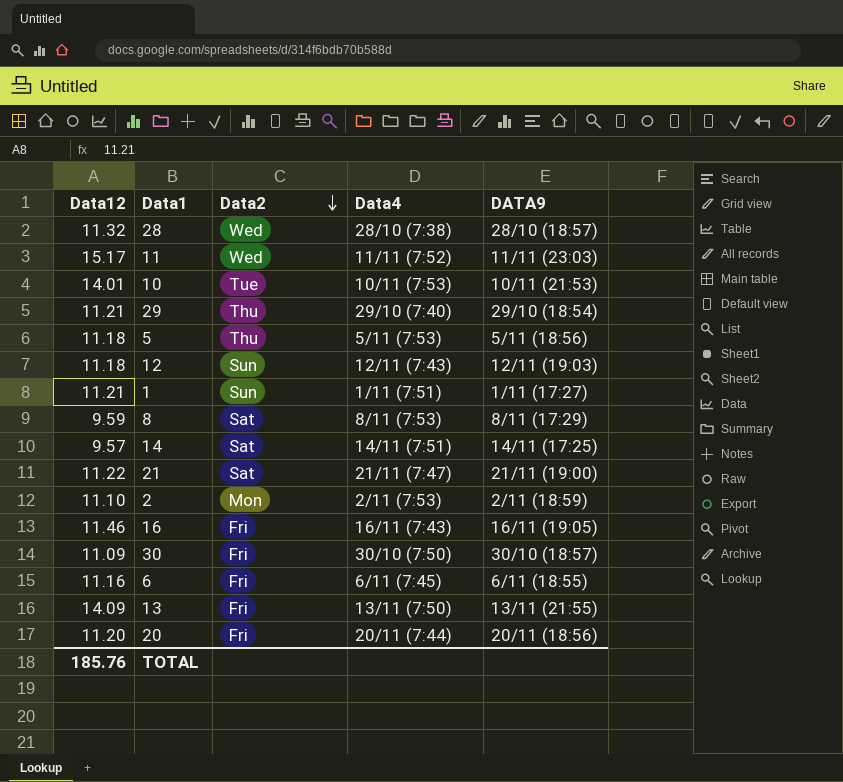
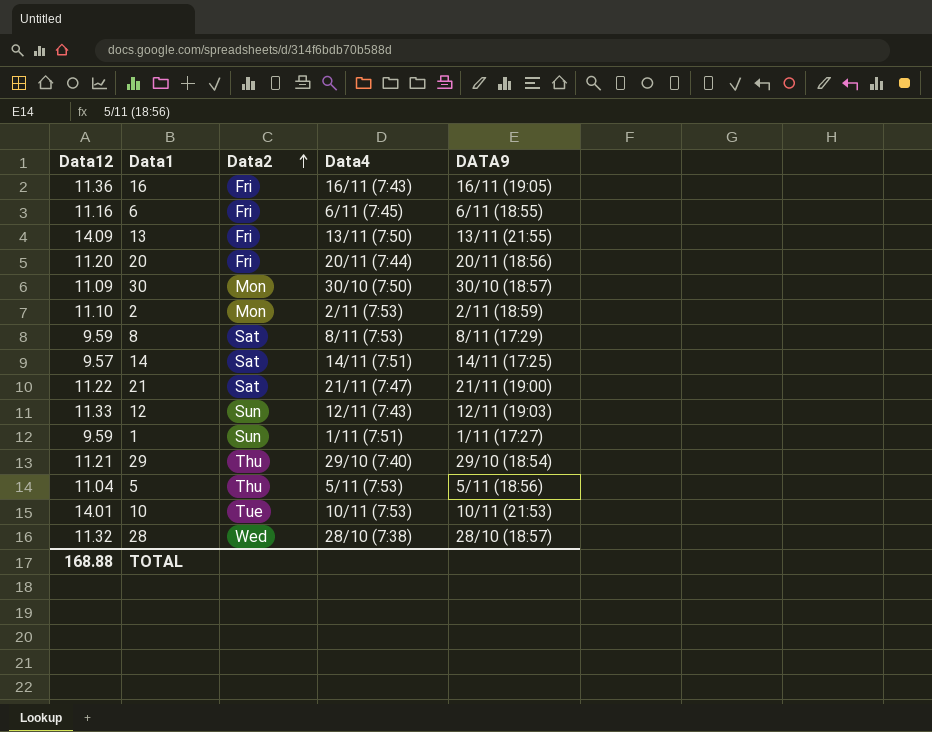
row order: Data2 descending -> Data2 ascending
row 11: 15.17 | Wed | 11/11 (7:52) | 11/11 (23:03) -> none
16 | Data12: 11.46 -> 11.36
30 | Data2: Fri -> Mon
12 | Data12: 11.18 -> 11.33
1 | Data12: 11.21 -> 9.59
5 | Data12: 11.18 -> 11.04
TOTAL | Data12: 185.76 -> 168.88

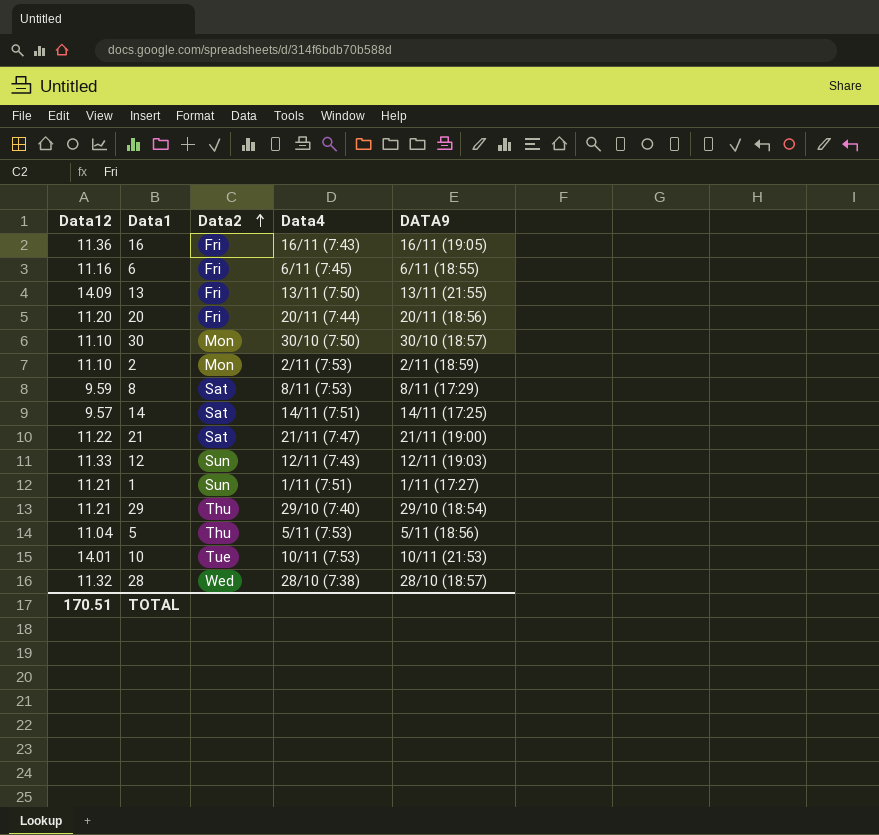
30 | Data12: 11.09 -> 11.10
1 | Data12: 9.59 -> 11.21
TOTAL | Data12: 168.88 -> 170.51

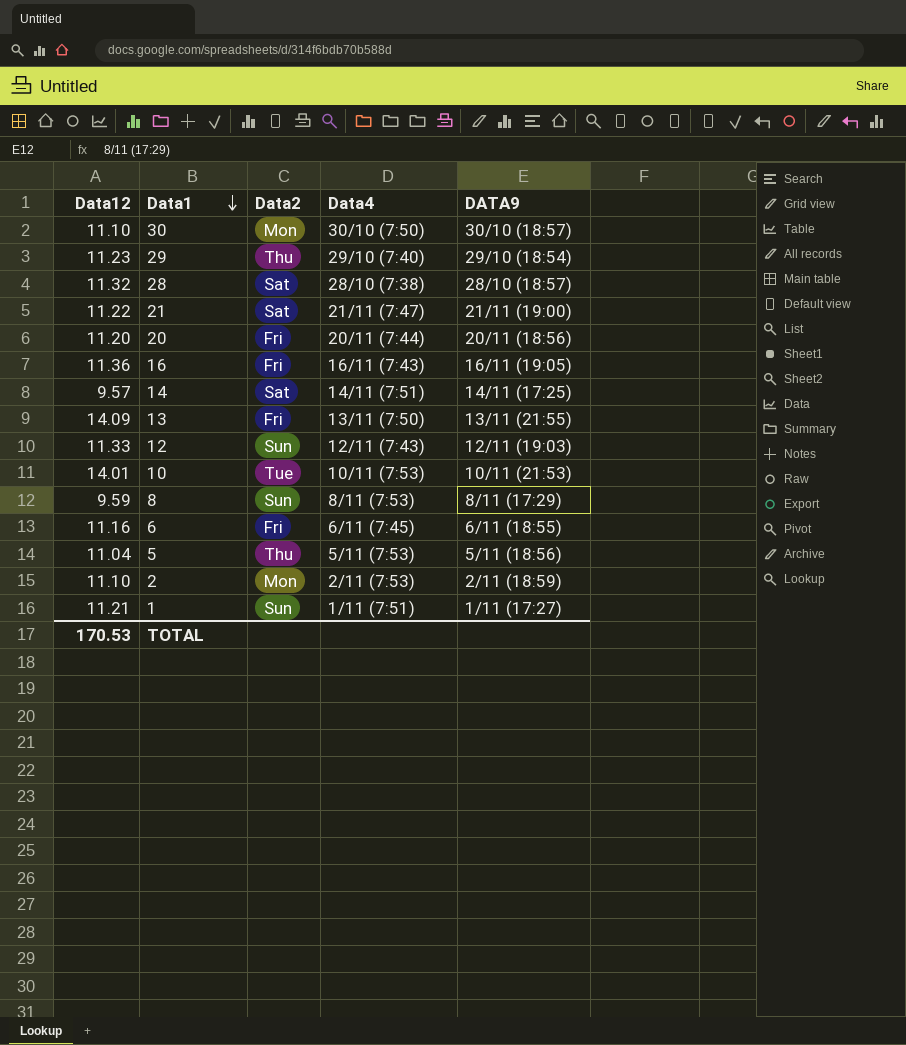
row order: Data2 ascending -> Data1 descending
29 | Data12: 11.21 -> 11.23
28 | Data2: Wed -> Sat
8 | Data2: Sat -> Sun
TOTAL | Data12: 170.51 -> 170.53

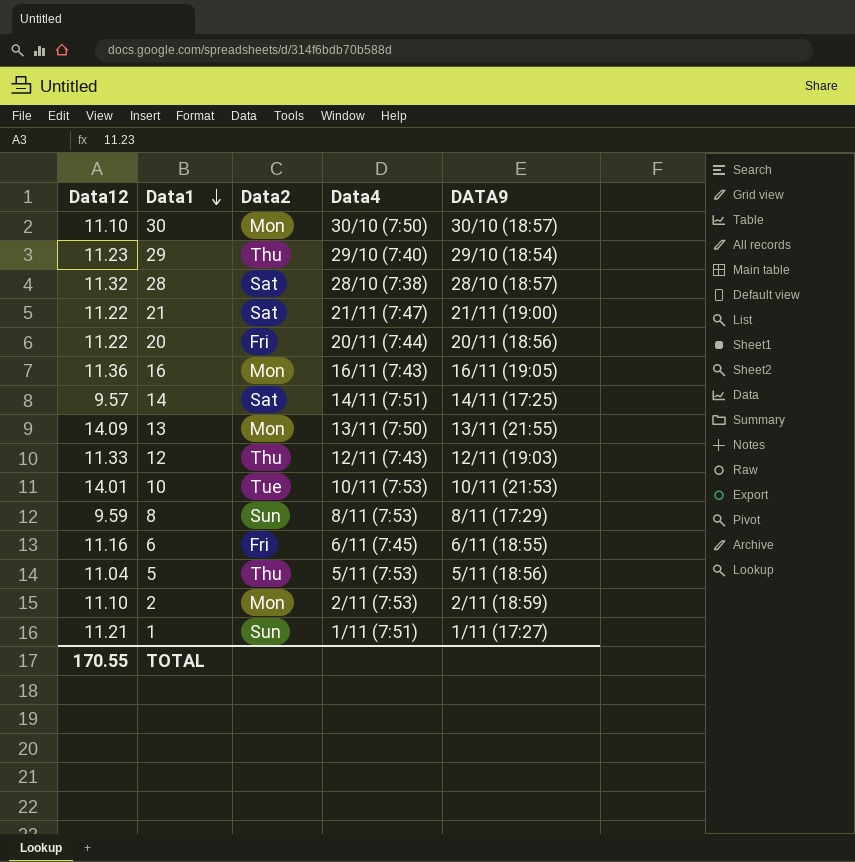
20 | Data12: 11.20 -> 11.22
16 | Data2: Fri -> Mon
13 | Data2: Fri -> Mon
12 | Data2: Sun -> Thu
TOTAL | Data12: 170.53 -> 170.55

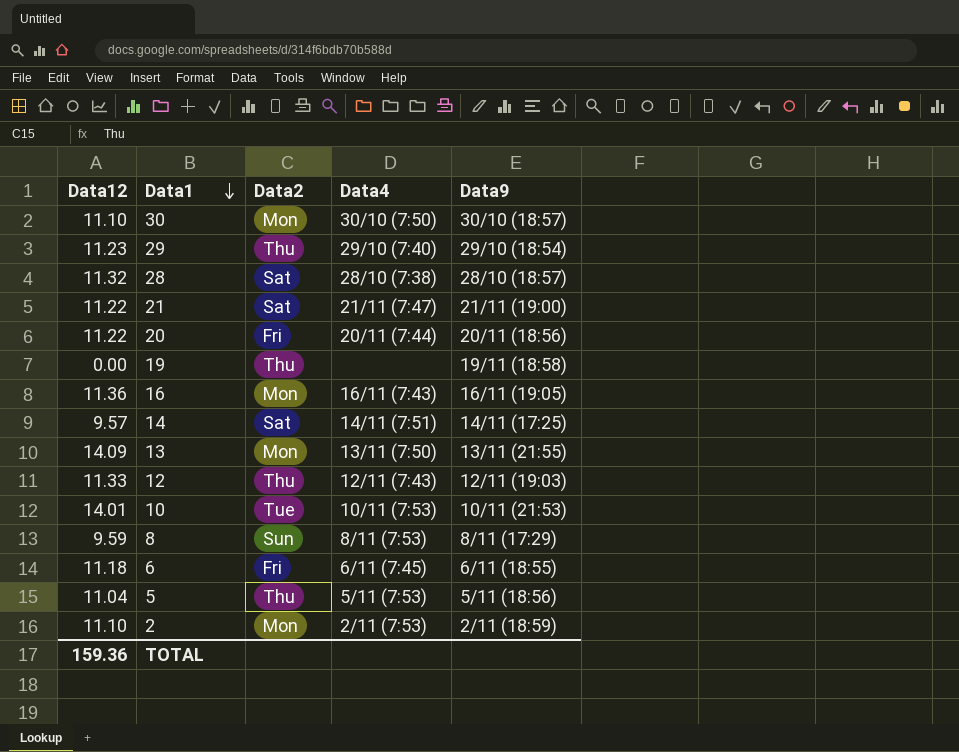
column name: DATA9 -> Data9
row 1: 11.21 | Sun | 1/11 (7:51) | 1/11 (17:27) -> none
row 19: none -> 0.00 | Thu | none | 19/11 (18:58)
6 | Data12: 11.16 -> 11.18
TOTAL | Data12: 170.55 -> 159.36

